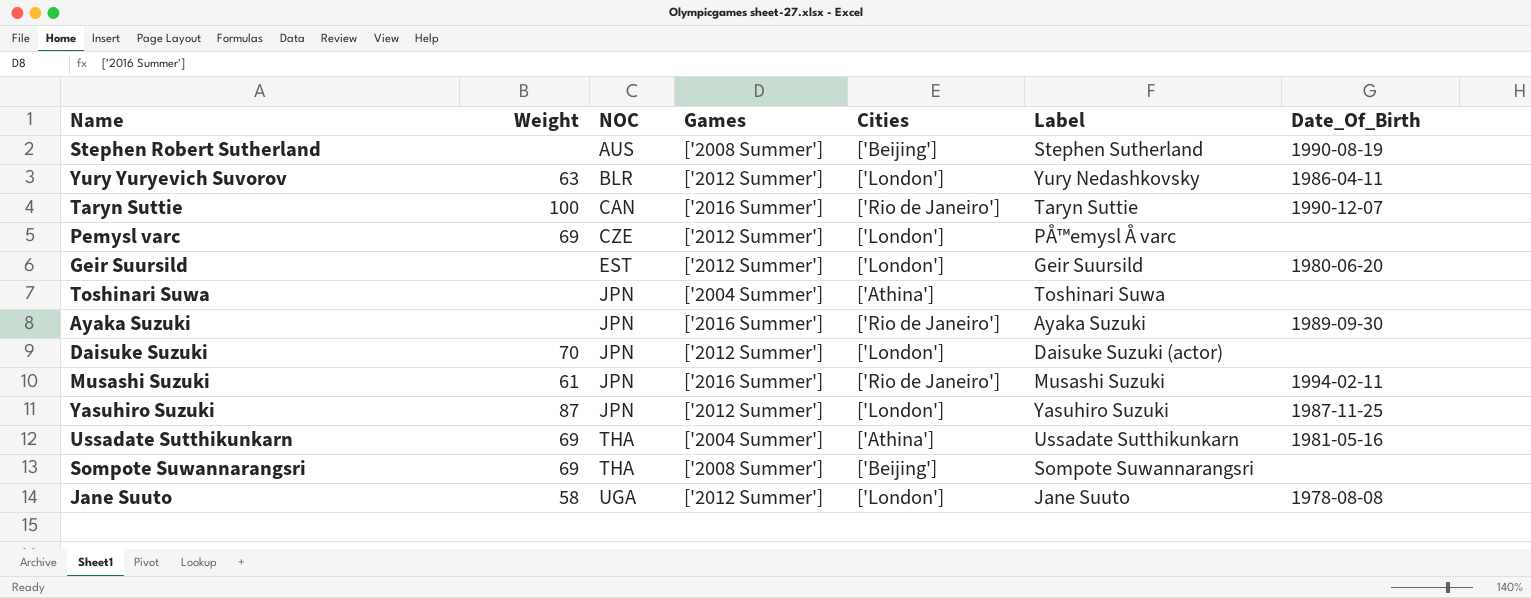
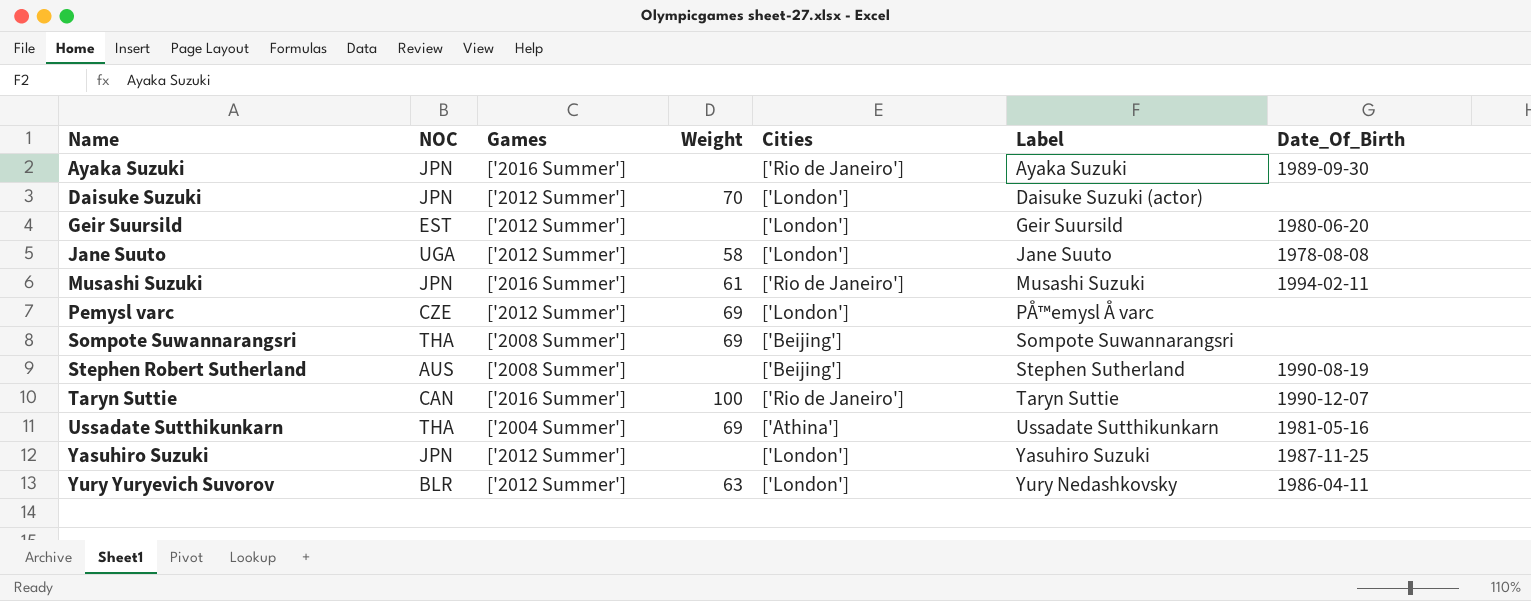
row order: NOC ascending -> Name ascending
column Weight | position: 2 -> 4
row Toshinari Suwa: none | JPN | ['2004 Summer'] | ['Athina'] | Toshinari Suwa | none -> none
Yasuhiro Suzuki | Weight: 87 -> none

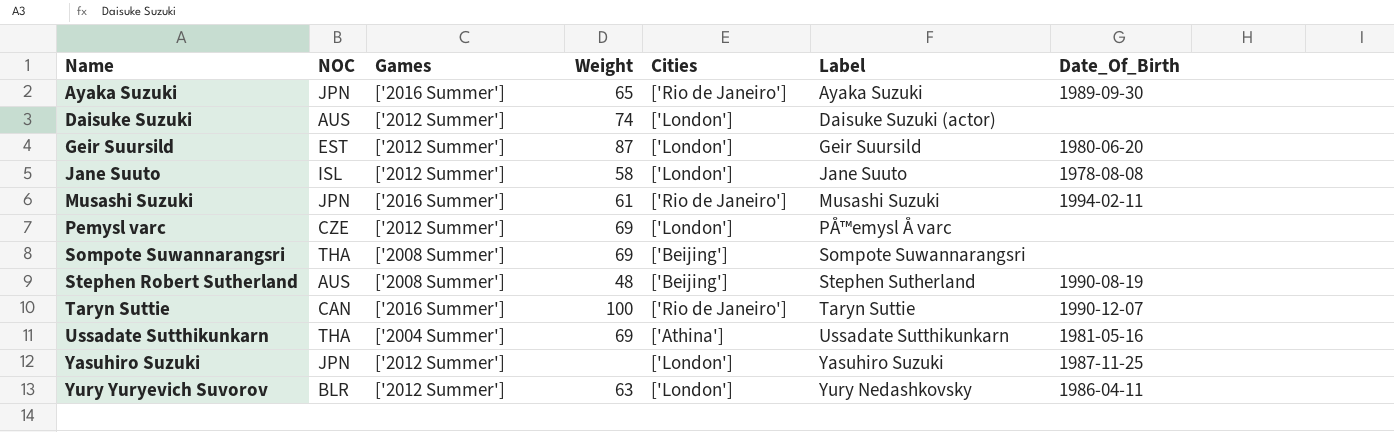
Ayaka Suzuki | Weight: none -> 65
Daisuke Suzuki | NOC: JPN -> AUS
Daisuke Suzuki | Weight: 70 -> 74
Geir Suursild | Weight: none -> 87
Jane Suuto | NOC: UGA -> ISL
Stephen Robert Sutherland | Weight: none -> 48

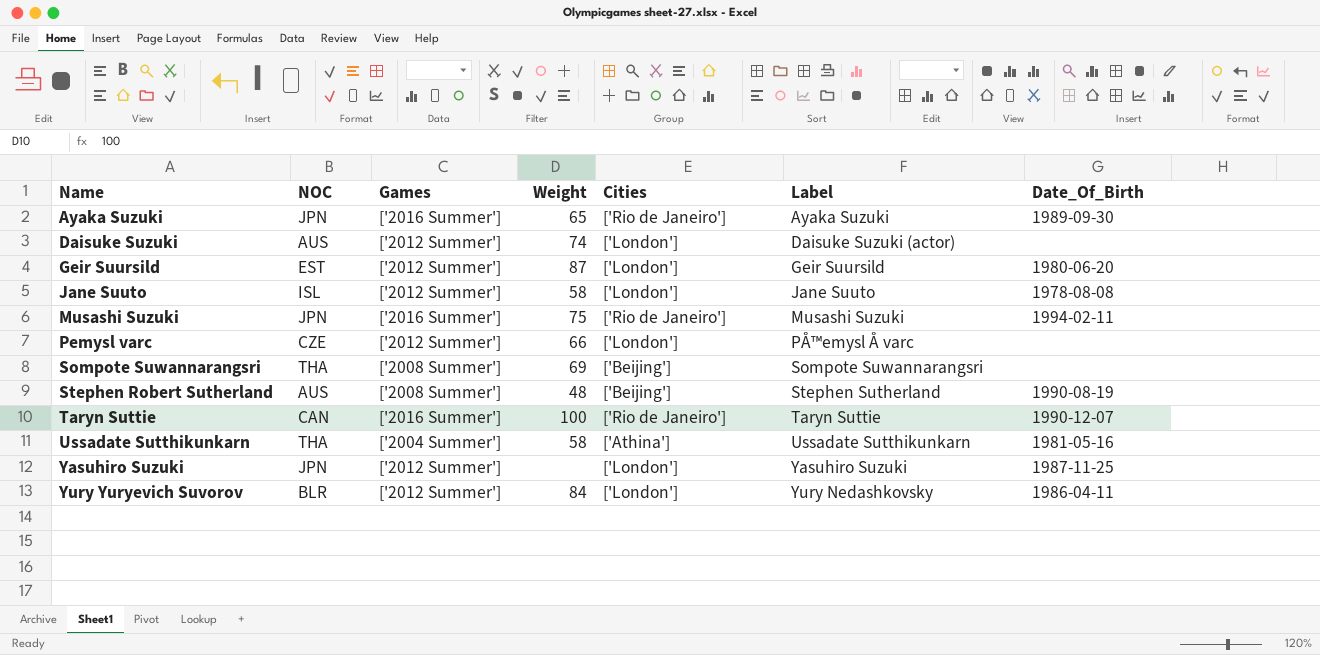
Musashi Suzuki | Weight: 61 -> 75
Pemysl varc | Weight: 69 -> 66
Ussadate Sutthikunkarn | Weight: 69 -> 58
Yury Yuryevich Suvorov | Weight: 63 -> 84

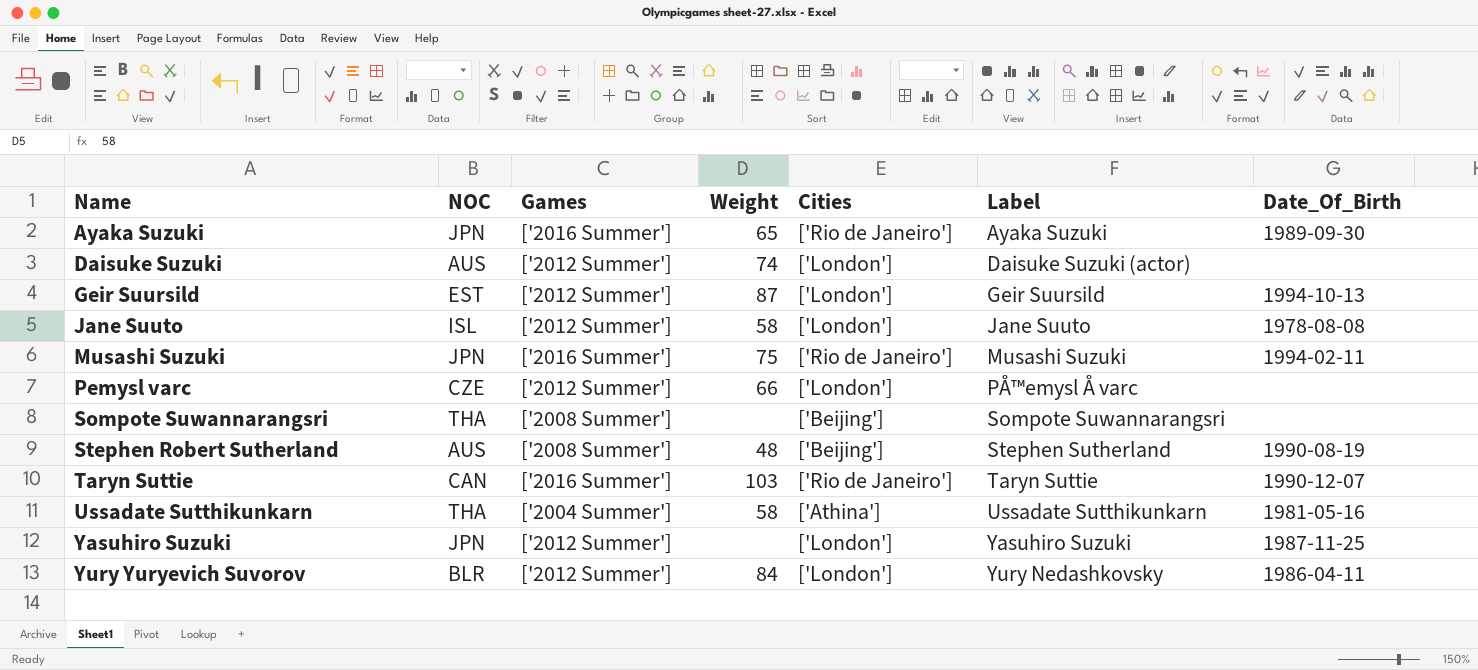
Geir Suursild | Date_Of_Birth: 1980-06-20 -> 1994-10-13
Sompote Suwannarangsri | Weight: 69 -> none
Taryn Suttie | Weight: 100 -> 103

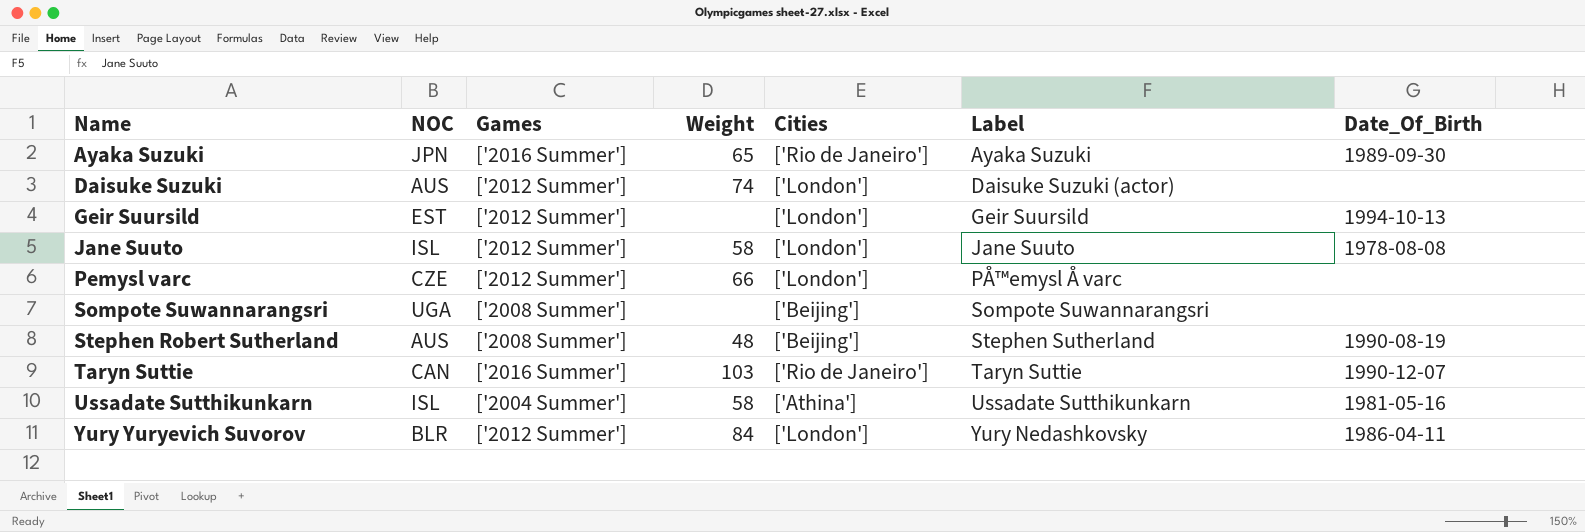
row Musashi Suzuki: JPN | ['2016 Summer'] | 75 | ['Rio de Janeiro'] | Musashi Suzuki | 1994-02-11 -> none
row Yasuhiro Suzuki: JPN | ['2012 Summer'] | none | ['London'] | Yasuhiro Suzuki | 1987-11-25 -> none
Geir Suursild | Weight: 87 -> none
Sompote Suwannarangsri | NOC: THA -> UGA
Ussadate Sutthikunkarn | NOC: THA -> ISL

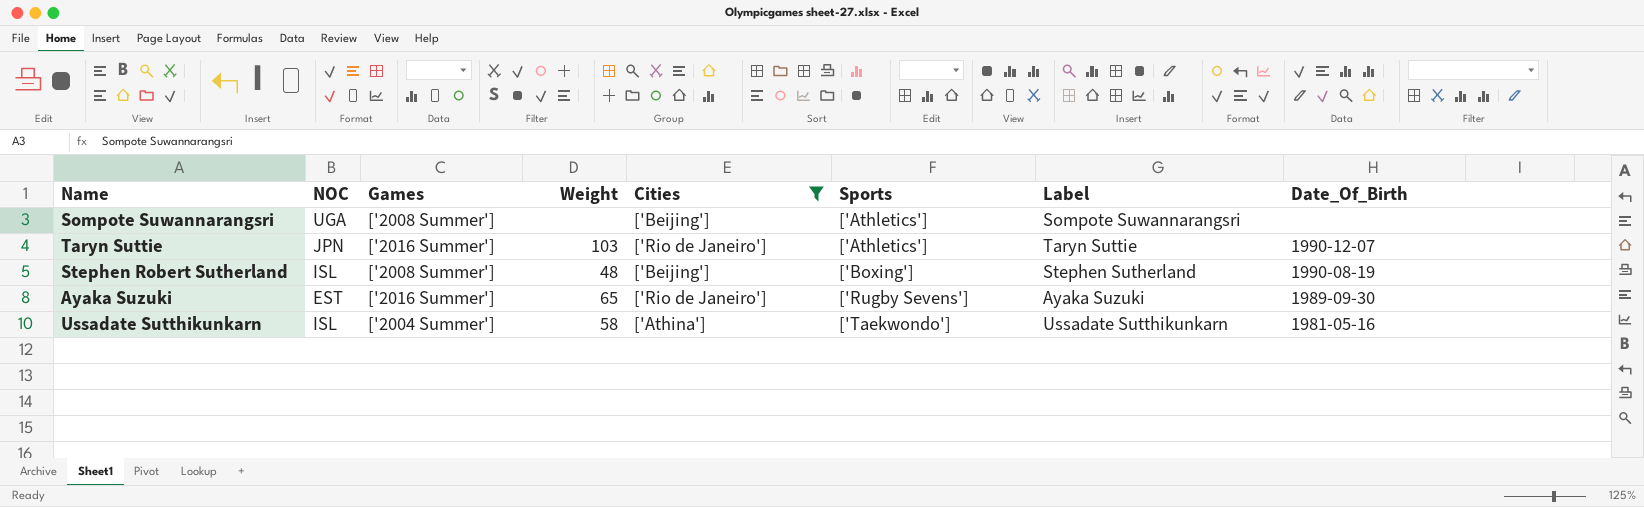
filter: none -> Cities != ['London']
row order: Name ascending -> Sports ascending
column Sports | position: none -> 6
Taryn Suttie | NOC: CAN -> JPN
Stephen Robert Sutherland | NOC: AUS -> ISL
Ayaka Suzuki | NOC: JPN -> EST

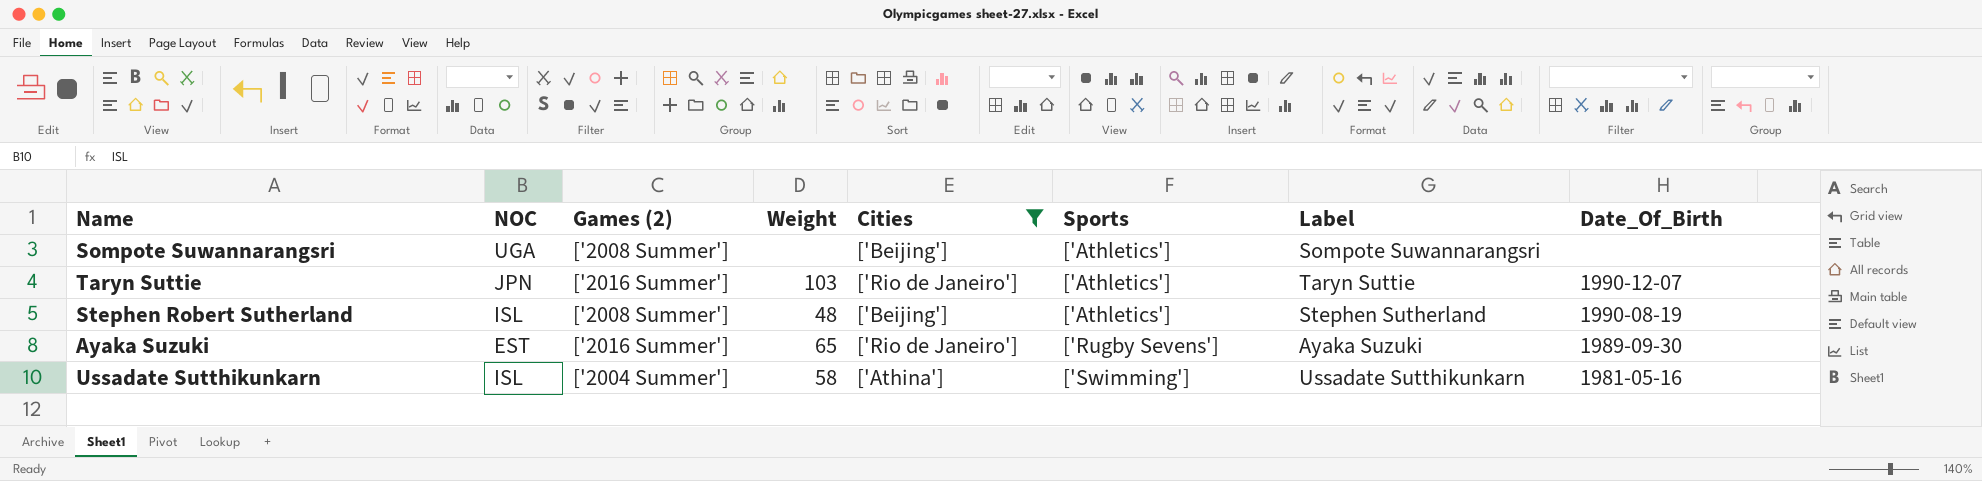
column name: Games -> Games (2)
Stephen Robert Sutherland | Sports: ['Boxing'] -> ['Athletics']
Ussadate Sutthikunkarn | Sports: ['Taekwondo'] -> ['Swimming']

